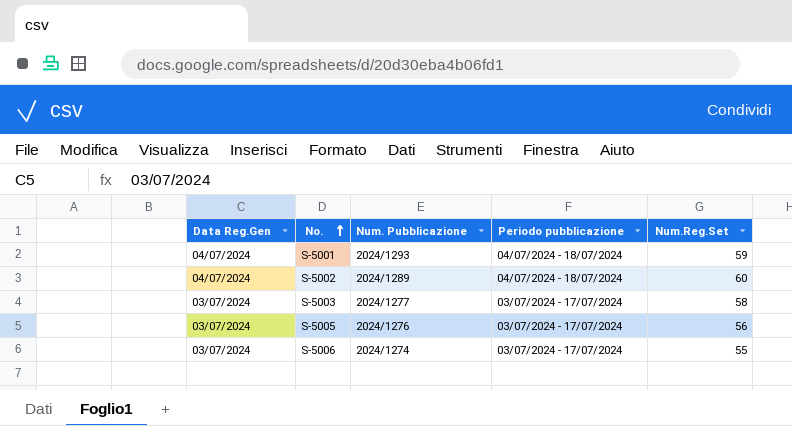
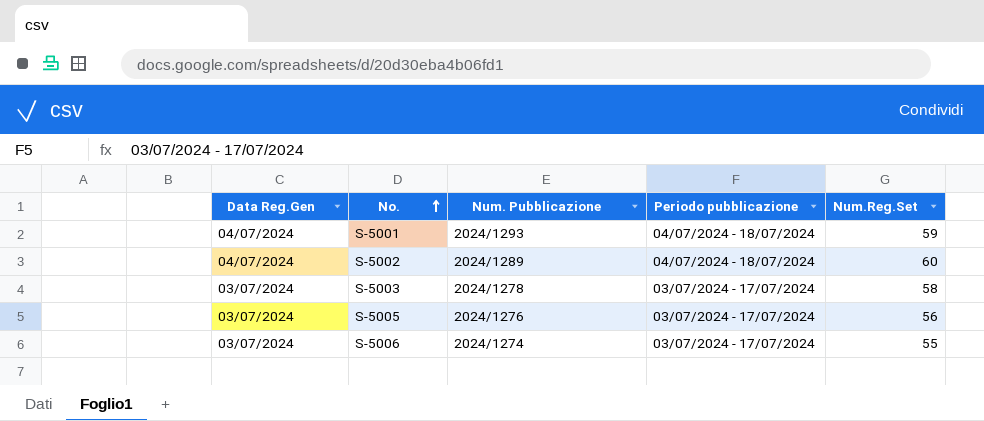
S-5003 | Num. Pubblicazione: 2024/1277 -> 2024/1278

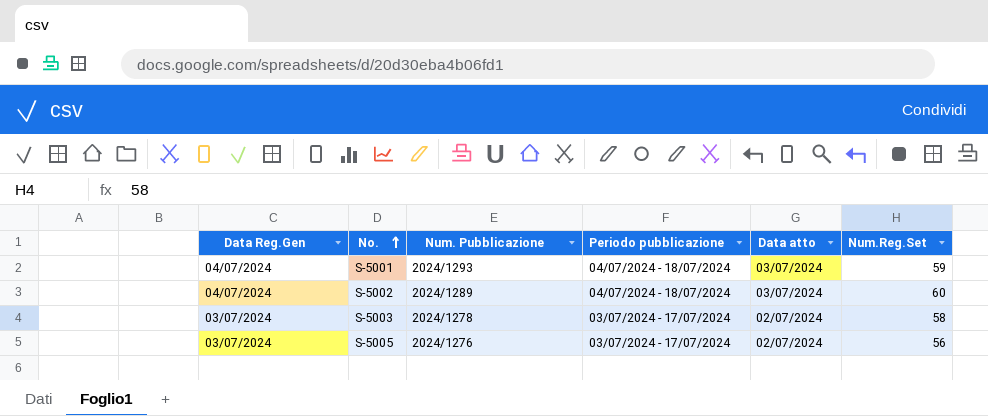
column Data atto | position: none -> 5
row S-5006: 03/07/2024 | 2024/1274 | 03/07/2024 - 17/07/2024 | 55 -> none

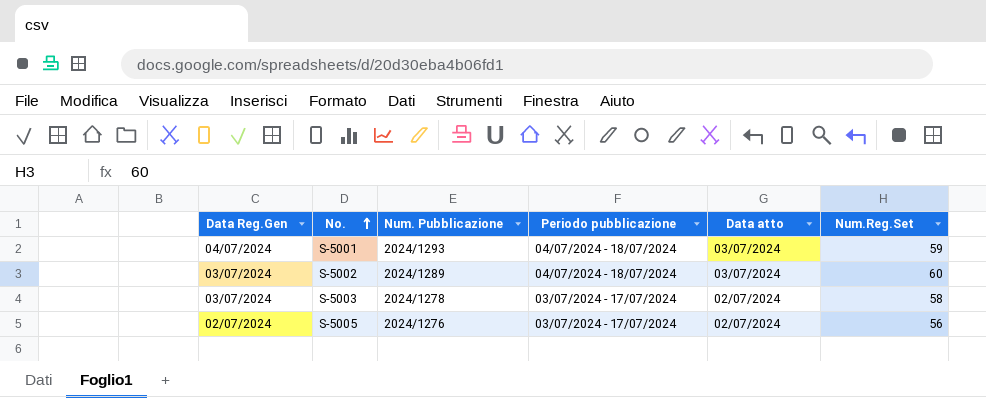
S-5002 | Data Reg.Gen: 04/07/2024 -> 03/07/2024
S-5005 | Data Reg.Gen: 03/07/2024 -> 02/07/2024

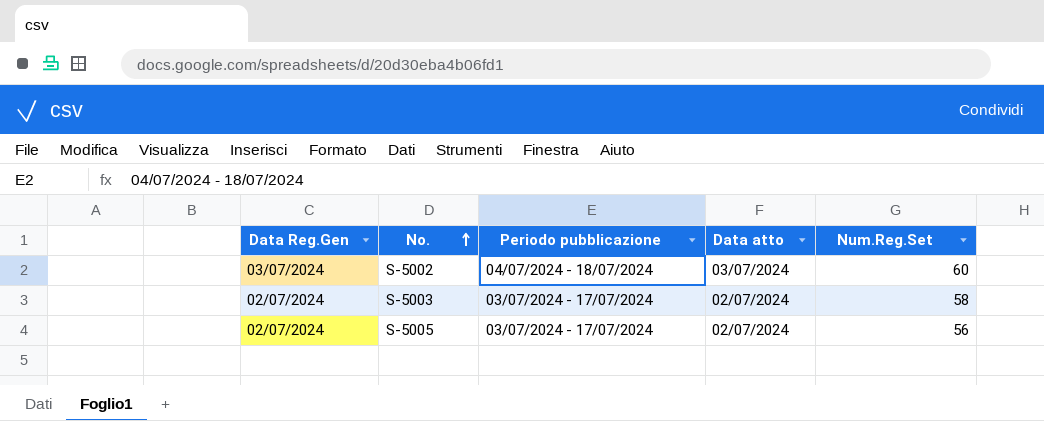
column Num. Pubblicazione | position: 3 -> none
row S-5001: 04/07/2024 | 2024/1293 | 04/07/2024 - 18/07/2024 | 03/07/2024 | 59 -> none
S-5003 | Data Reg.Gen: 03/07/2024 -> 02/07/2024

